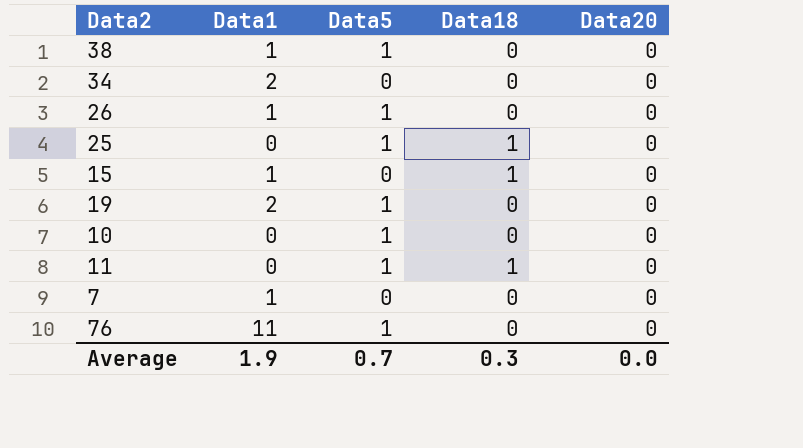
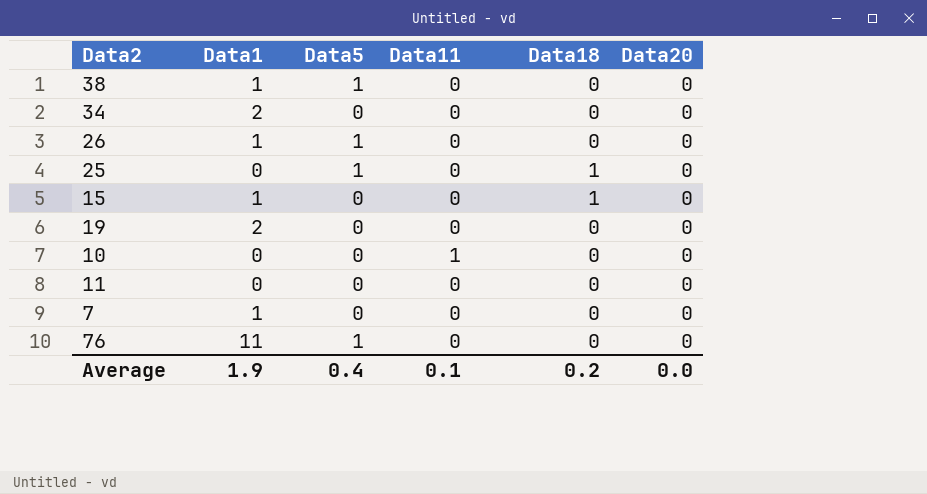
column Data11 | position: none -> 4
19 | Data5: 1 -> 0
10 | Data5: 1 -> 0
11 | Data5: 1 -> 0
11 | Data18: 1 -> 0
Average | Data5: 0.7 -> 0.4
Average | Data18: 0.3 -> 0.2

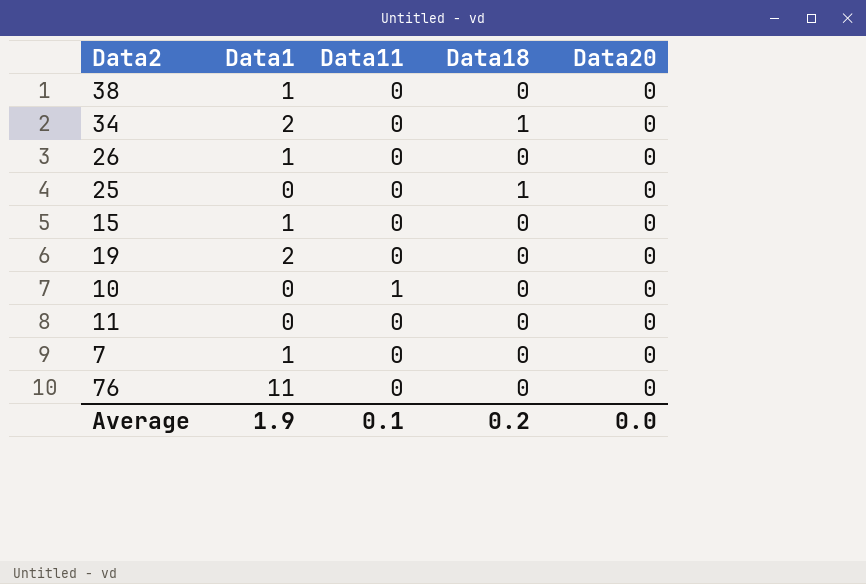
column Data5 | position: 3 -> none
34 | Data18: 0 -> 1
15 | Data18: 1 -> 0

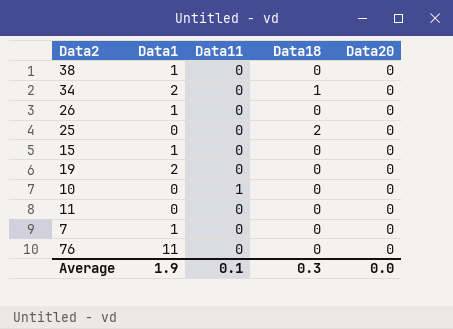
25 | Data18: 1 -> 2
Average | Data18: 0.2 -> 0.3

